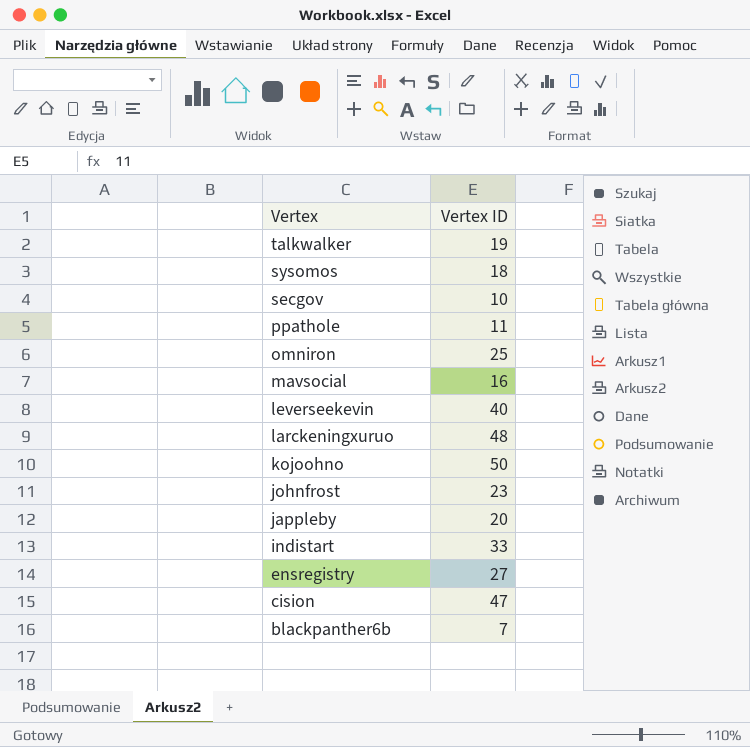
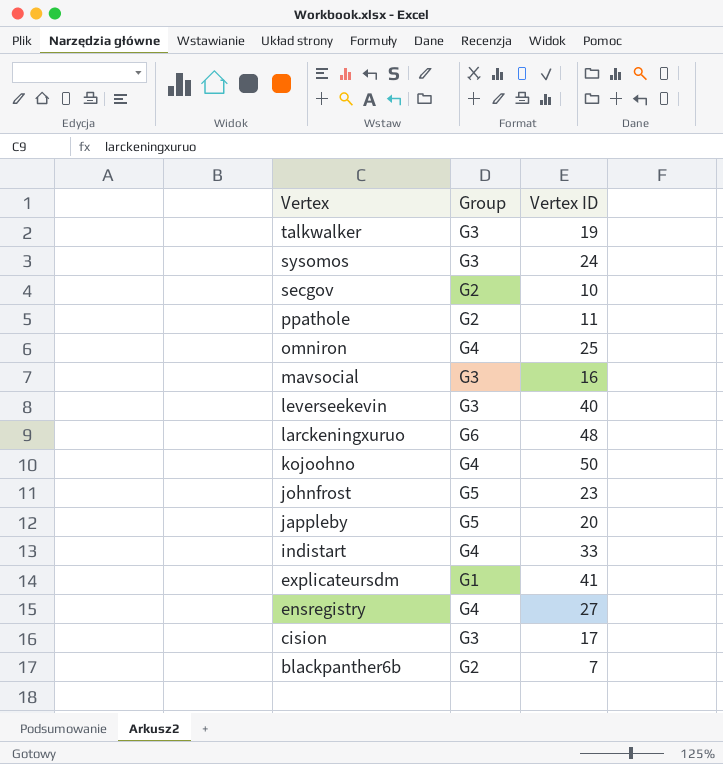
column Group | position: none -> 2
sysomos | Vertex ID: 18 -> 24
row explicateursdm: none -> G1 | 41
cision | Vertex ID: 47 -> 17

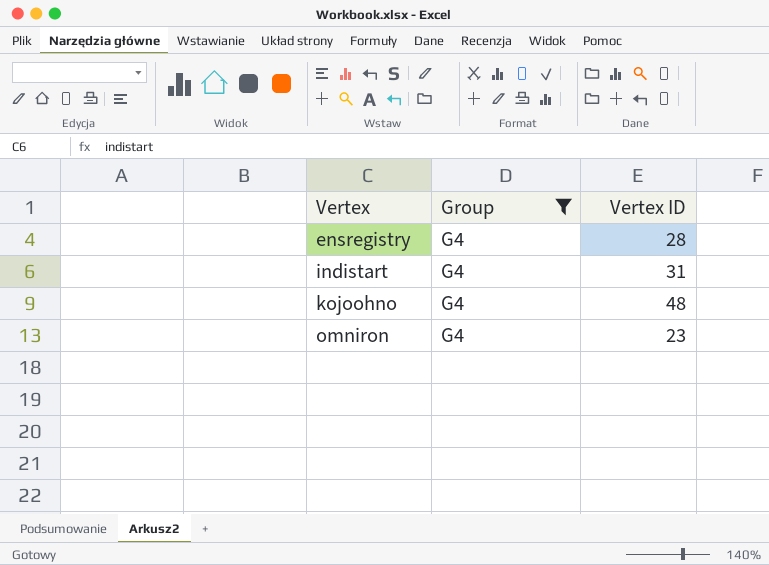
filter: none -> Group = G4
row order: Vertex descending -> Vertex ascending
ensregistry | Vertex ID: 27 -> 28
indistart | Vertex ID: 33 -> 31
kojoohno | Vertex ID: 50 -> 48
omniron | Vertex ID: 25 -> 23

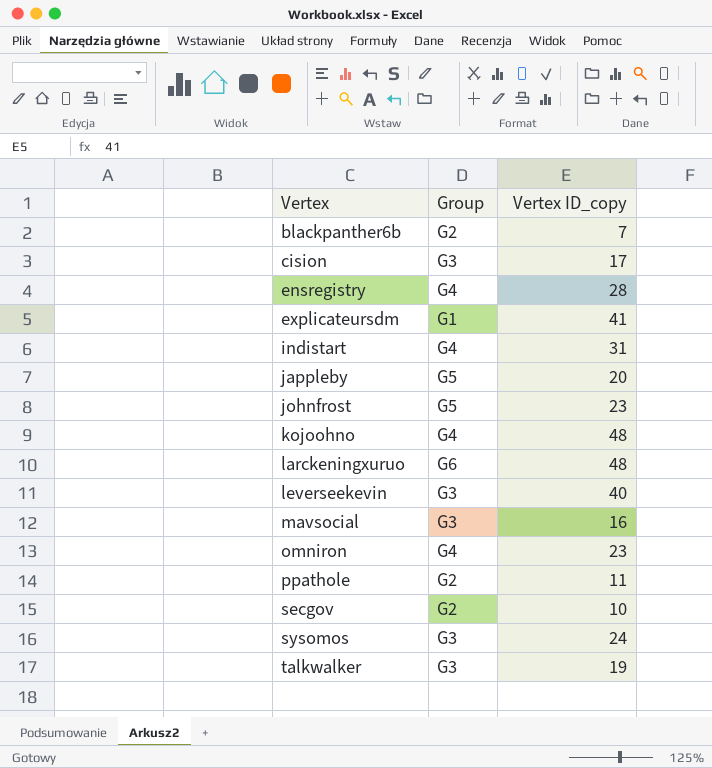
filter: Group = G4 -> none
column name: Vertex ID -> Vertex ID_copy

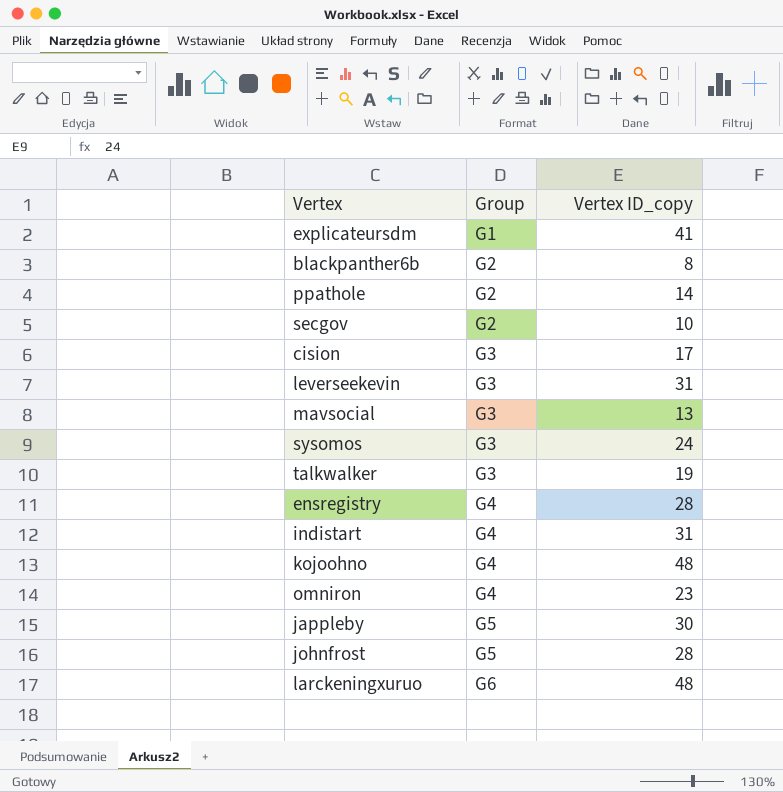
row order: Vertex ascending -> Group ascending
blackpanther6b | Vertex ID_copy: 7 -> 8
ppathole | Vertex ID_copy: 11 -> 14
leverseekevin | Vertex ID_copy: 40 -> 31
mavsocial | Vertex ID_copy: 16 -> 13
jappleby | Vertex ID_copy: 20 -> 30
johnfrost | Vertex ID_copy: 23 -> 28

